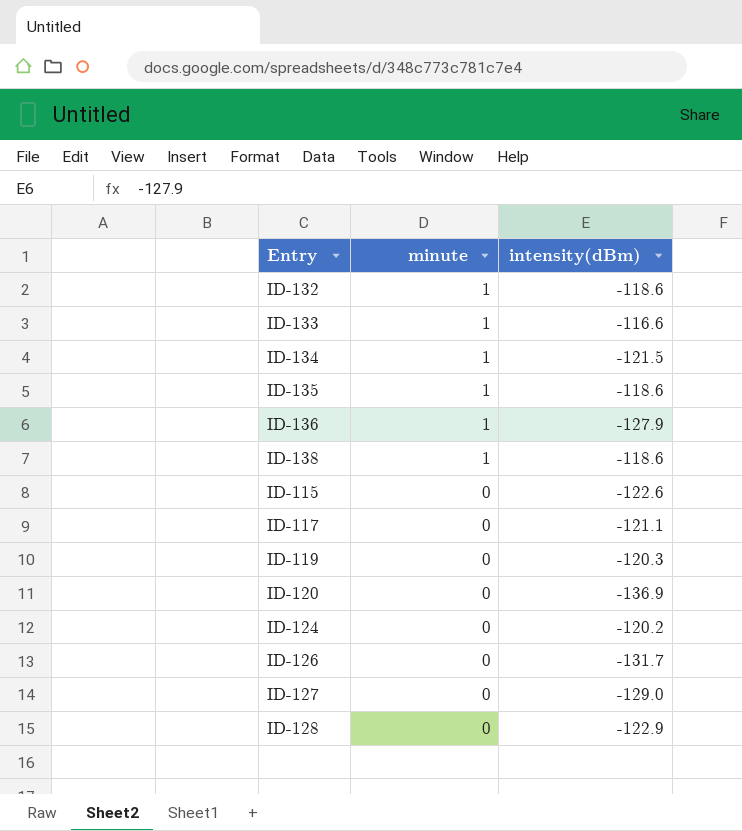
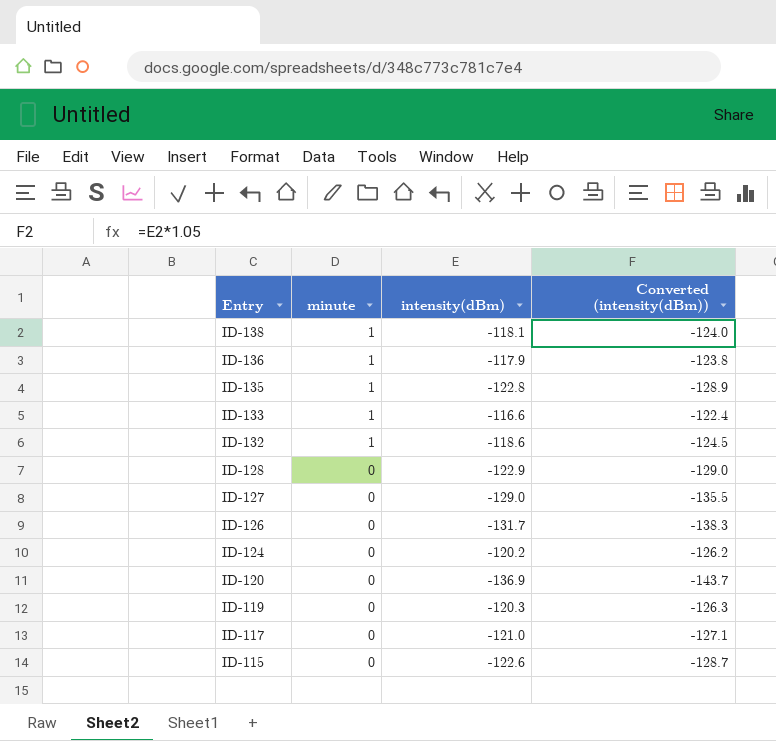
row order: minute descending -> Entry descending
column Converted (intensity(dBm)) | formula: none -> [intensity(dBm)] * 1.05
row ID-134: 1 | -121.5 -> none
ID-138 | intensity(dBm): -118.6 -> -118.1
ID-136 | intensity(dBm): -127.9 -> -117.9
ID-135 | intensity(dBm): -118.6 -> -122.8
ID-117 | intensity(dBm): -121.1 -> -121.0

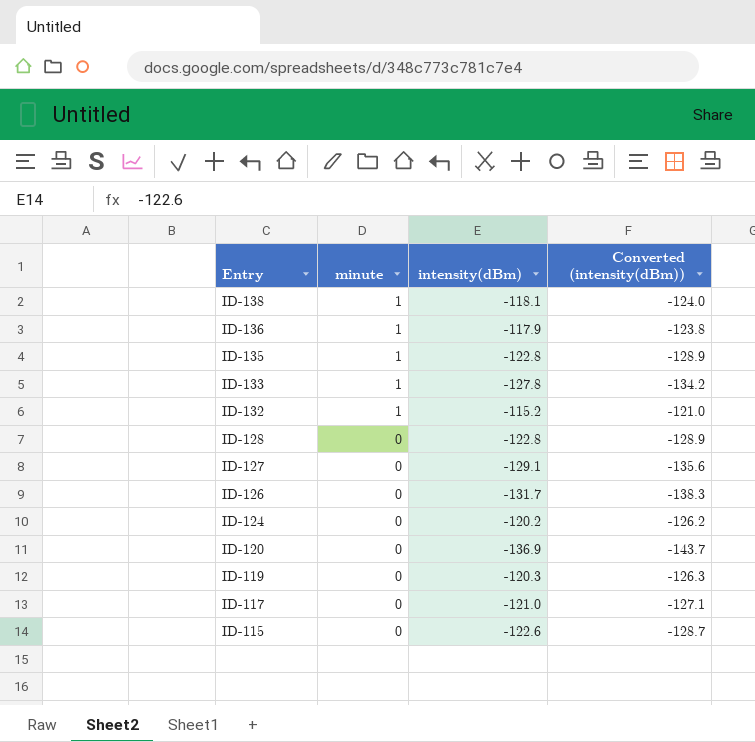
ID-133 | intensity(dBm): -116.6 -> -127.8
ID-133 | Converted (intensity(dBm)): -122.4 -> -134.2
ID-132 | intensity(dBm): -118.6 -> -115.2
ID-132 | Converted (intensity(dBm)): -124.5 -> -121.0
ID-128 | intensity(dBm): -122.9 -> -122.8
ID-128 | Converted (intensity(dBm)): -129.0 -> -128.9
ID-127 | intensity(dBm): -129.0 -> -129.1
ID-127 | Converted (intensity(dBm)): -135.5 -> -135.6

